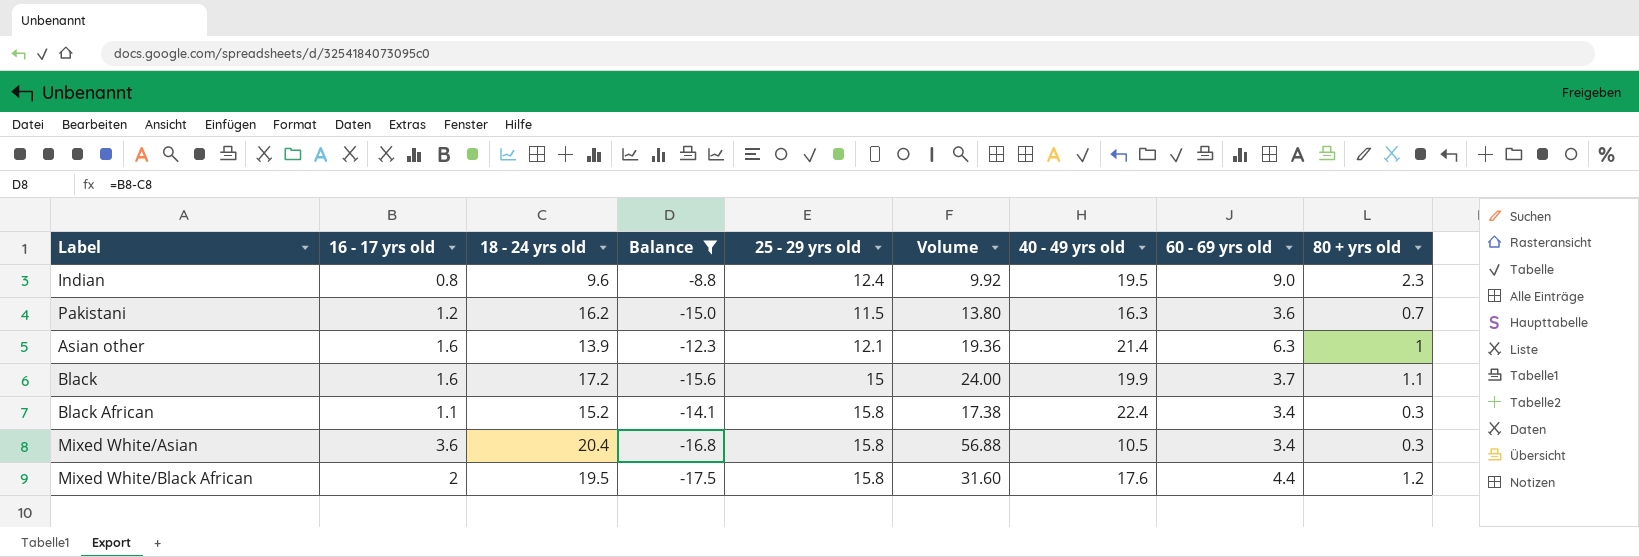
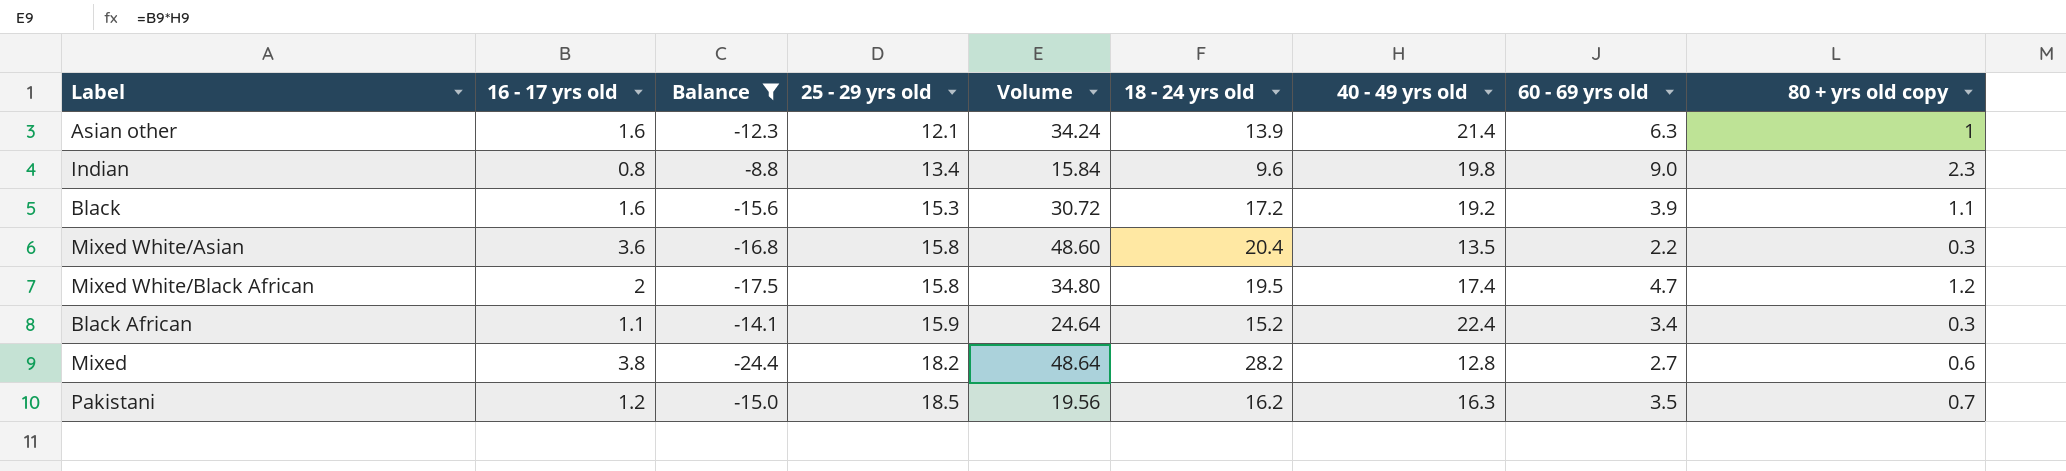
row order: none -> 25 - 29 yrs old ascending
column Volume | formula: [16 - 17 yrs old] * [25 - 29 yrs old] -> [16 - 17 yrs old] * [40 - 49 yrs old]
column 18 - 24 yrs old | position: 3 -> 6
column name: 80 + yrs old -> 80 + yrs old copy
Indian | 25 - 29 yrs old: 12.4 -> 13.4
Indian | 40 - 49 yrs old: 19.5 -> 19.8
Black | 25 - 29 yrs old: 15 -> 15.3
Black | 40 - 49 yrs old: 19.9 -> 19.2
Black | 60 - 69 yrs old: 3.7 -> 3.9
Mixed White/Asian | 40 - 49 yrs old: 10.5 -> 13.5
Mixed White/Asian | 60 - 69 yrs old: 3.4 -> 2.2
Mixed White/Black African | 40 - 49 yrs old: 17.6 -> 17.4
Mixed White/Black African | 60 - 69 yrs old: 4.4 -> 4.7
Black African | 25 - 29 yrs old: 15.8 -> 15.9
row Mixed: none -> 3.8 | -24.4 | 18.2 | 48.64 | 28.2 | 12.8 | 2.7 | 0.6
Pakistani | 25 - 29 yrs old: 11.5 -> 18.5
Pakistani | 60 - 69 yrs old: 3.6 -> 3.5

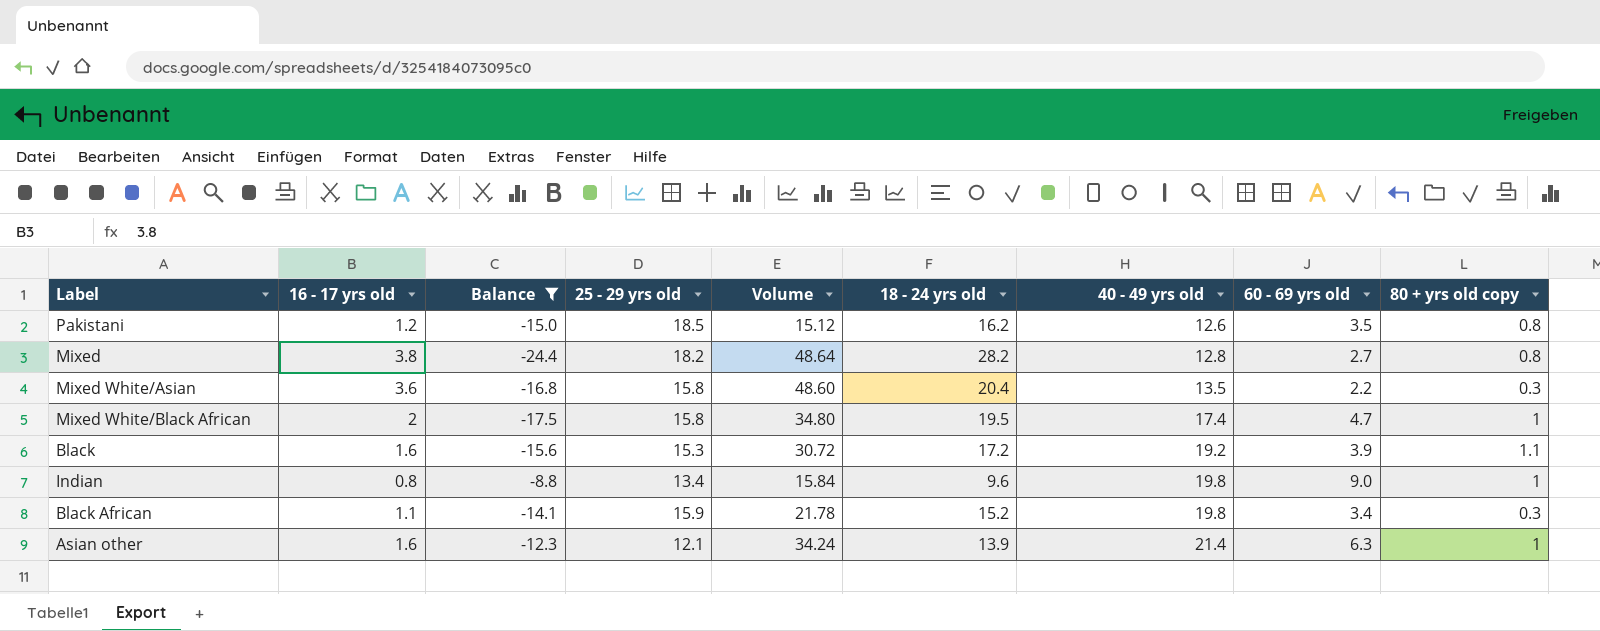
row order: 25 - 29 yrs old ascending -> 40 - 49 yrs old ascending
Pakistani | Volume: 19.56 -> 15.12
Pakistani | 40 - 49 yrs old: 16.3 -> 12.6
Pakistani | 80 + yrs old copy: 0.7 -> 0.8
Mixed | 80 + yrs old copy: 0.6 -> 0.8
Mixed White/Black African | 80 + yrs old copy: 1.2 -> 1
Indian | 80 + yrs old copy: 2.3 -> 1
Black African | Volume: 24.64 -> 21.78
Black African | 40 - 49 yrs old: 22.4 -> 19.8

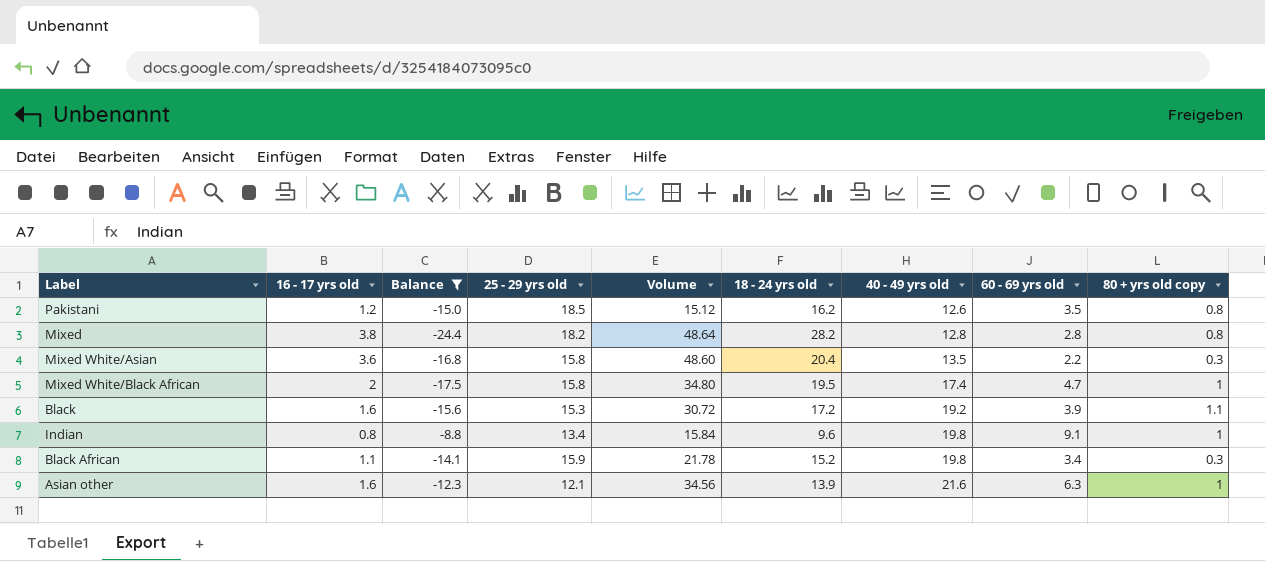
Mixed | 60 - 69 yrs old: 2.7 -> 2.8
Indian | 60 - 69 yrs old: 9.0 -> 9.1
Asian other | Volume: 34.24 -> 34.56
Asian other | 40 - 49 yrs old: 21.4 -> 21.6

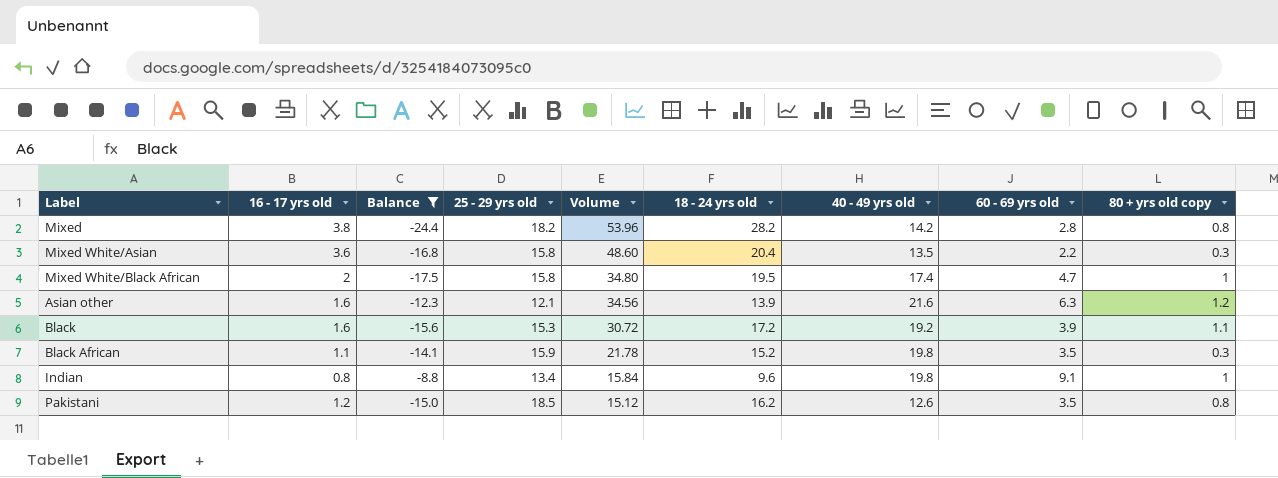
row order: 40 - 49 yrs old ascending -> Volume descending
Mixed | Volume: 48.64 -> 53.96
Mixed | 40 - 49 yrs old: 12.8 -> 14.2
Asian other | 80 + yrs old copy: 1 -> 1.2
Black African | 60 - 69 yrs old: 3.4 -> 3.5

